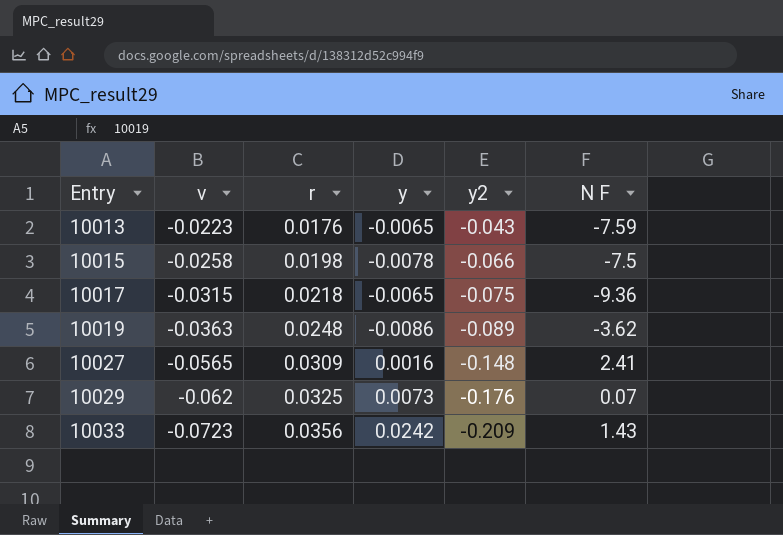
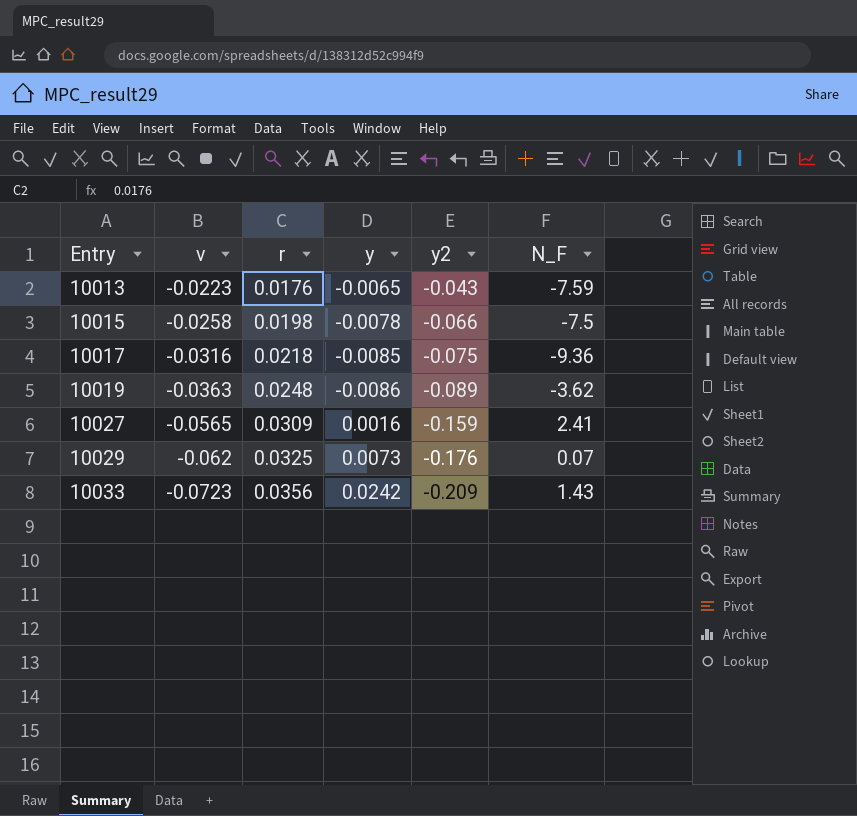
column name: N F -> N_F
10017 | v: -0.0315 -> -0.0316
10017 | y: -0.0065 -> -0.0085
10027 | y2: -0.148 -> -0.159

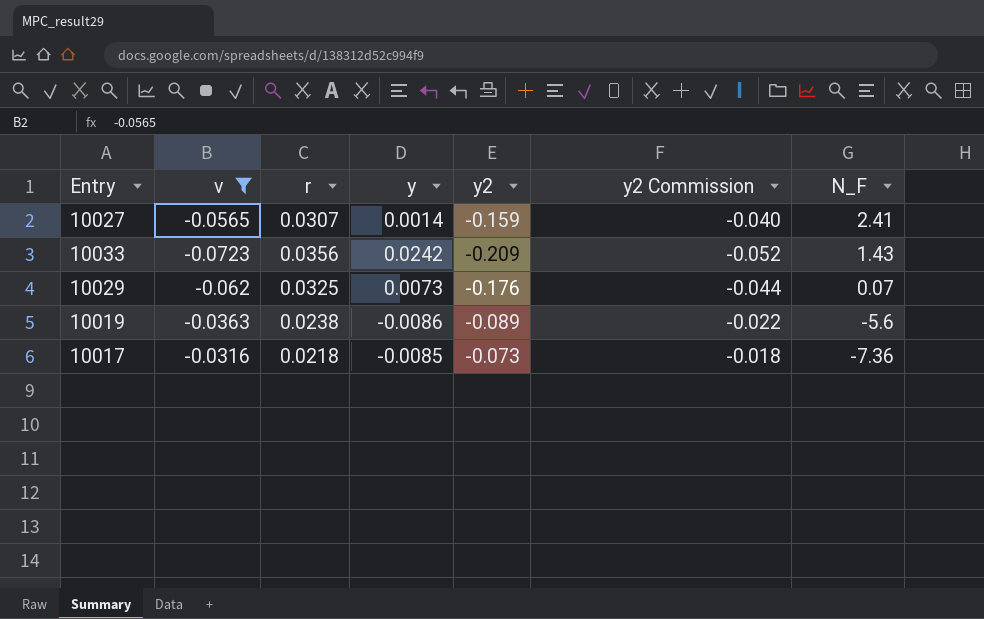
filter: none -> v <= -0.0316
row order: Entry ascending -> N_F descending
column y2 Commission | formula: none -> [y2] * 0.25
10027 | r: 0.0309 -> 0.0307
10027 | y: 0.0016 -> 0.0014
10019 | r: 0.0248 -> 0.0238
10019 | N_F: -3.62 -> -5.6
10017 | y2: -0.075 -> -0.073
10017 | N_F: -9.36 -> -7.36

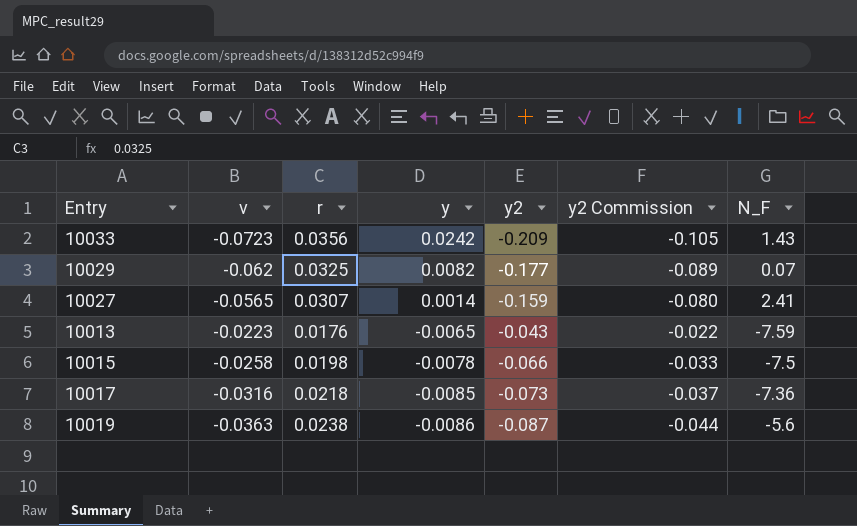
filter: v <= -0.0316 -> none
row order: N_F descending -> y descending
column y2 Commission | formula: [y2] * 0.25 -> [y2] * 0.5
10029 | y: 0.0073 -> 0.0082
10029 | y2: -0.176 -> -0.177
10019 | y2: -0.089 -> -0.087

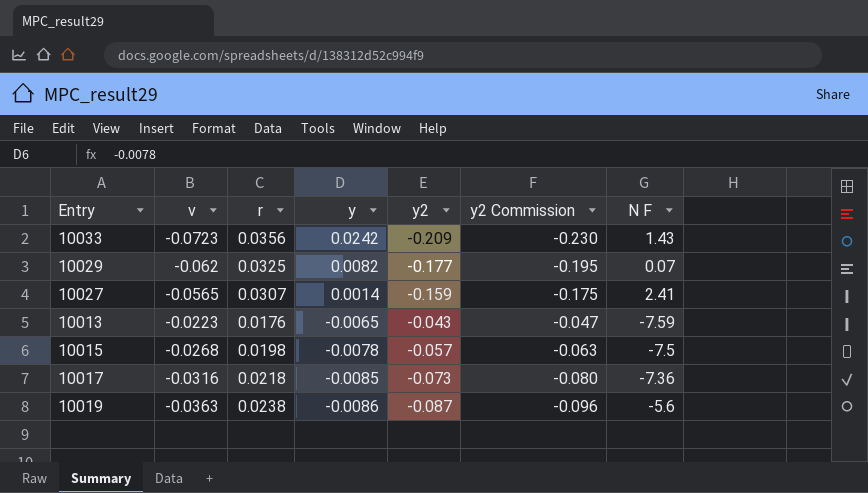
column y2 Commission | formula: [y2] * 0.5 -> [y2] * 1.1
column name: N_F -> N F
10015 | v: -0.0258 -> -0.0268
10015 | y2: -0.066 -> -0.057

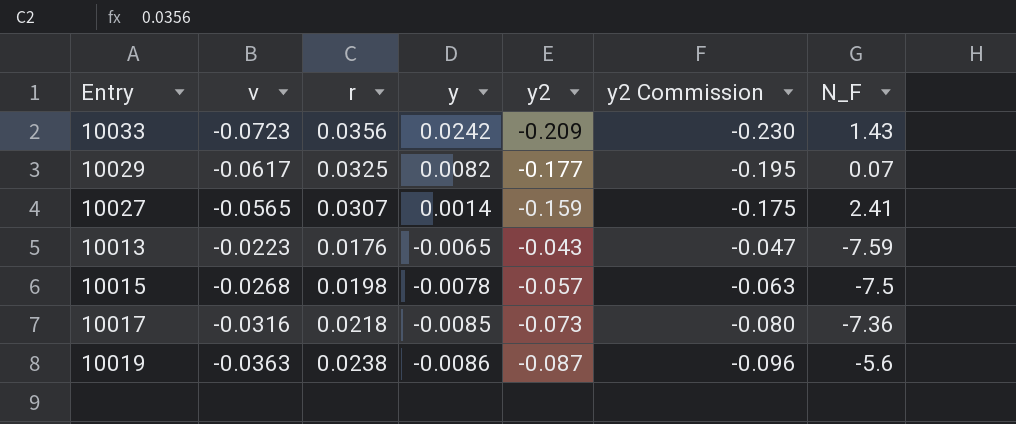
column name: N F -> N_F
10029 | v: -0.062 -> -0.0617

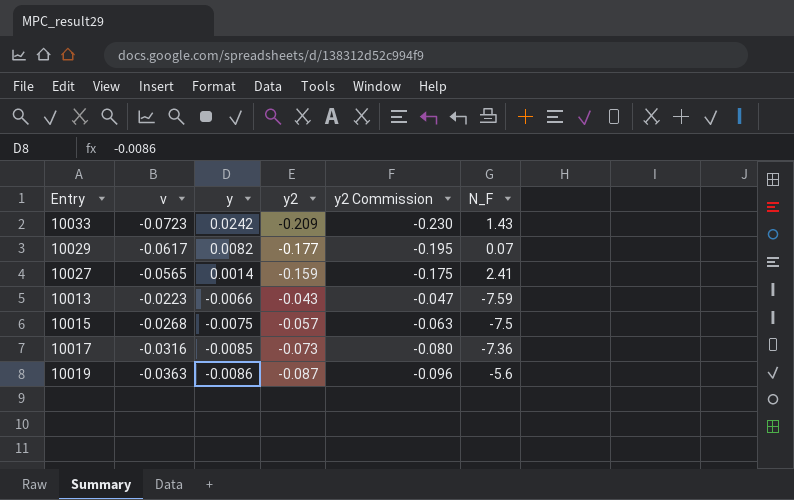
column r | position: 3 -> none
10013 | y: -0.0065 -> -0.0066
10015 | y: -0.0078 -> -0.0075

